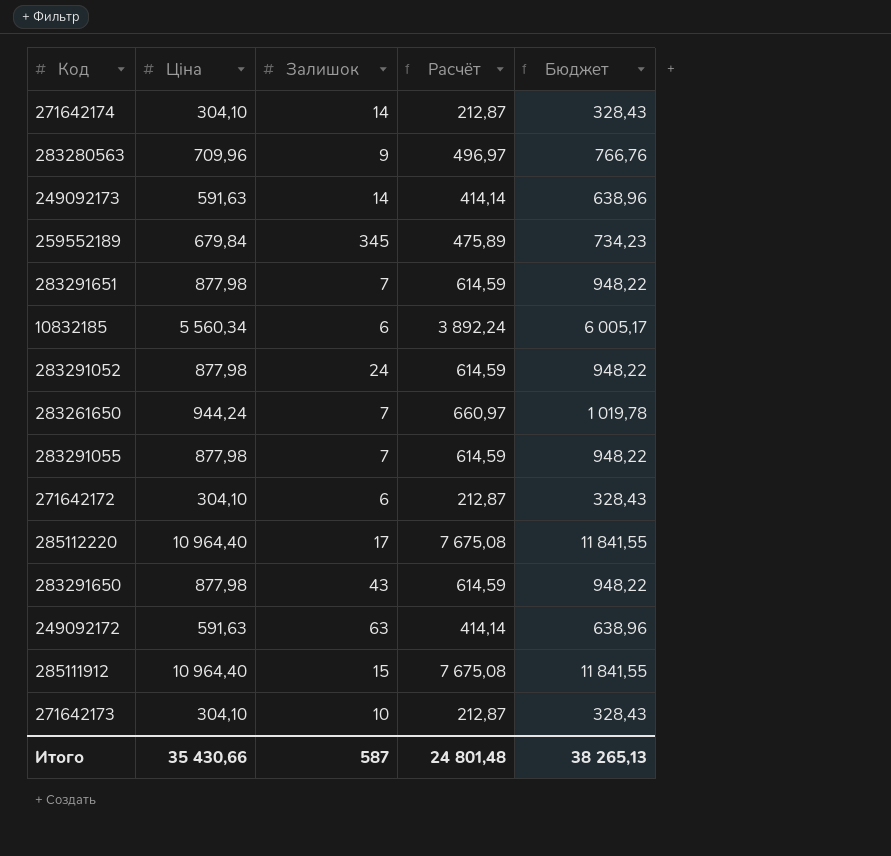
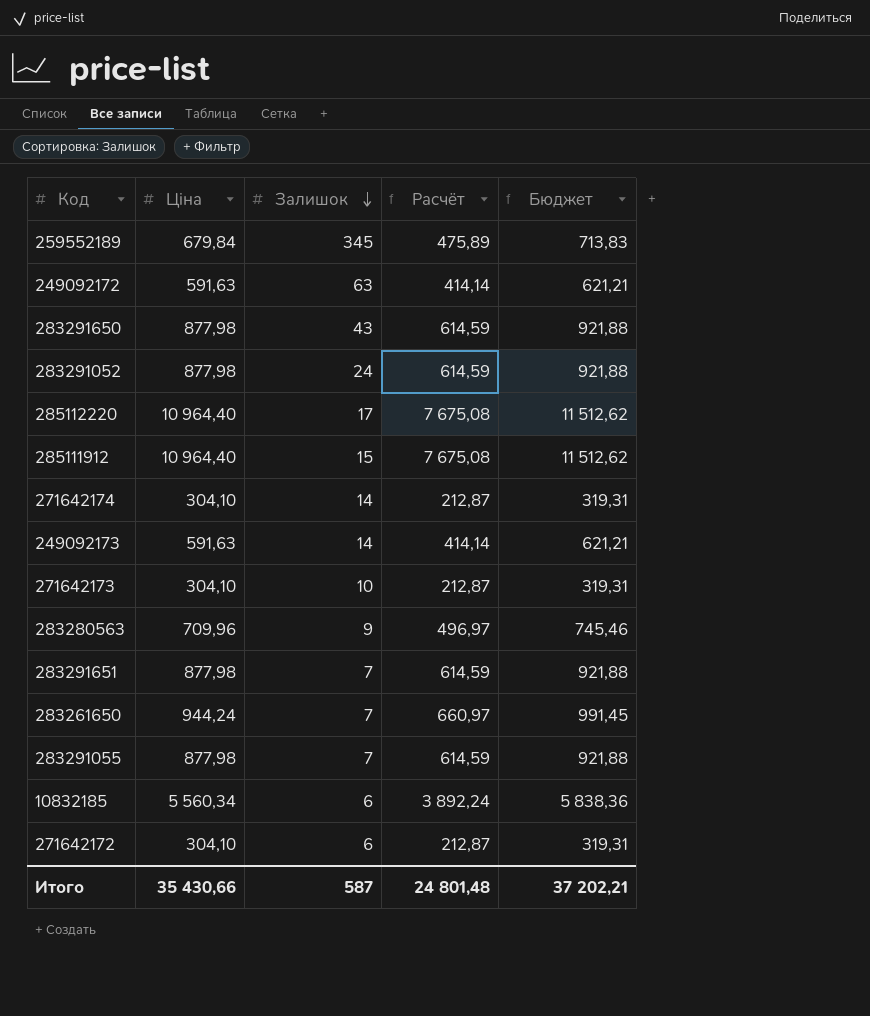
row order: none -> Залишок descending
column Бюджет | formula: [Ціна] * 1,08 -> [Ціна] * 1,05
Итого | Бюджет: 38 265,13 -> 37 202,21

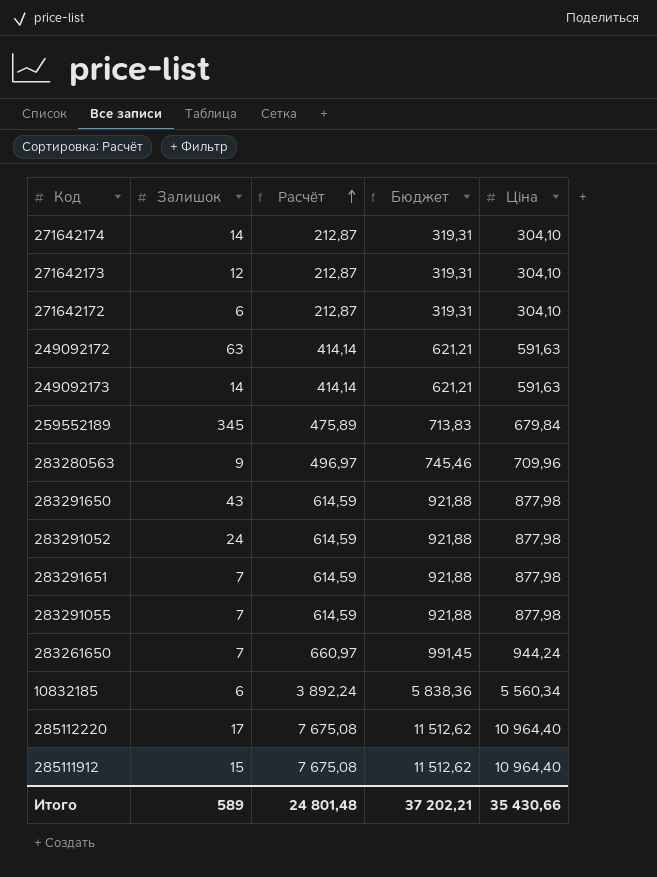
row order: Залишок descending -> Расчёт ascending
column Ціна | position: 2 -> 5
271642173 | Залишок: 10 -> 12
Итого | Залишок: 587 -> 589

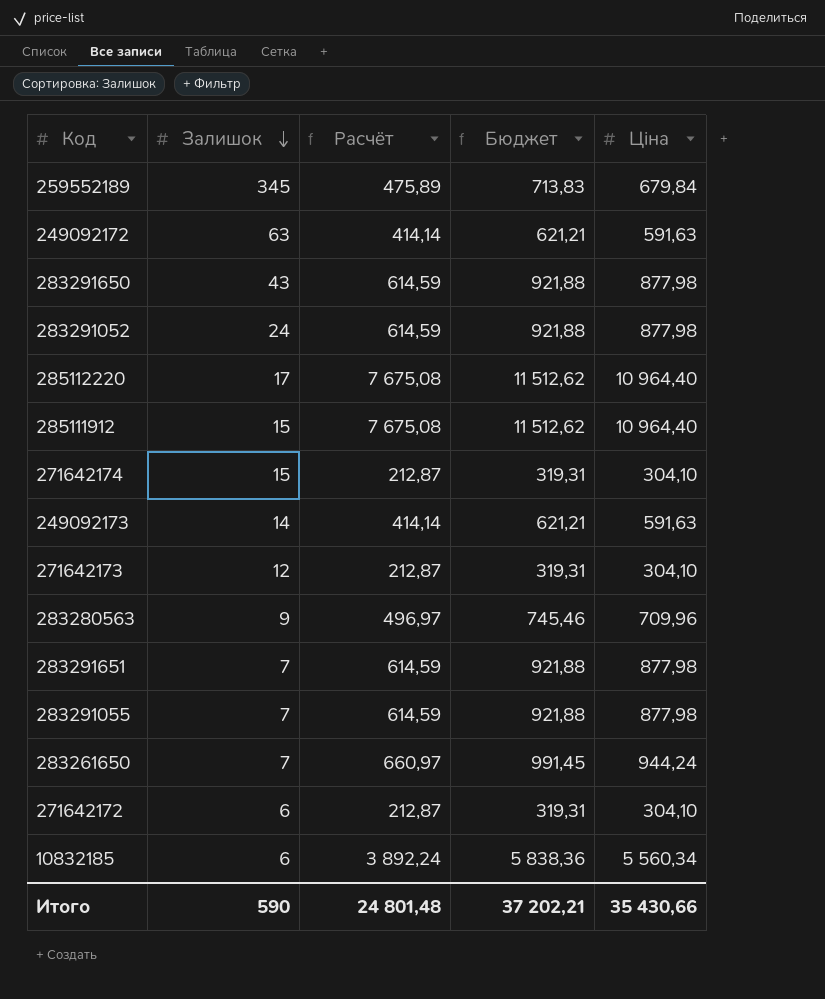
row order: Расчёт ascending -> Залишок descending
271642174 | Залишок: 14 -> 15
Итого | Залишок: 589 -> 590

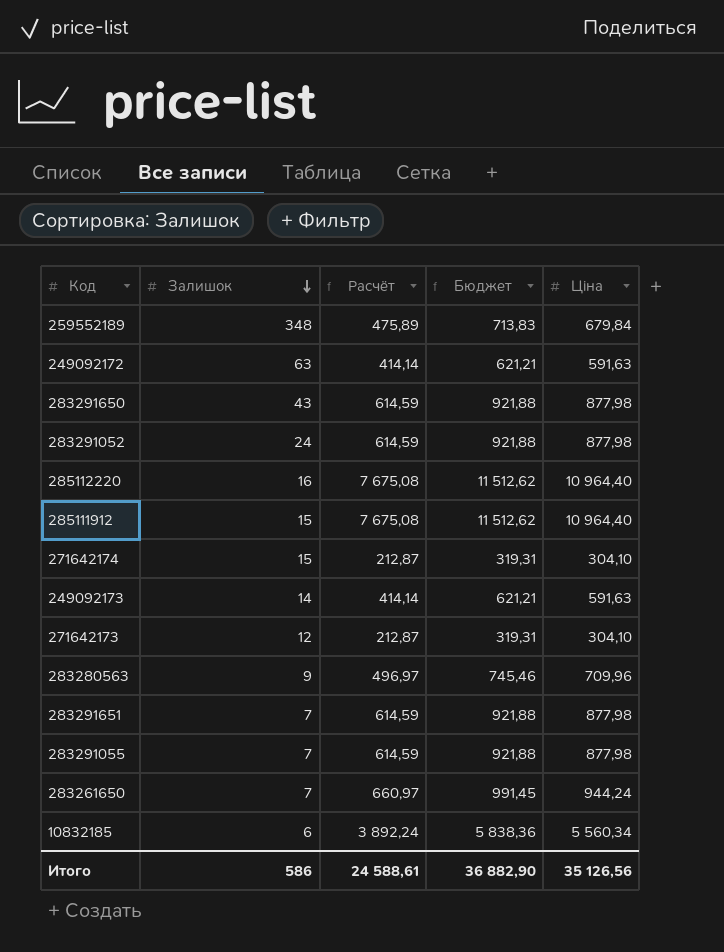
row 271642172: 6 | 212,87 | 319,31 | 304,10 -> none
259552189 | Залишок: 345 -> 348
285112220 | Залишок: 17 -> 16
Итого | Залишок: 590 -> 586
Итого | Расчёт: 24 801,48 -> 24 588,61
Итого | Бюджет: 37 202,21 -> 36 882,90
Итого | Ціна: 35 430,66 -> 35 126,56

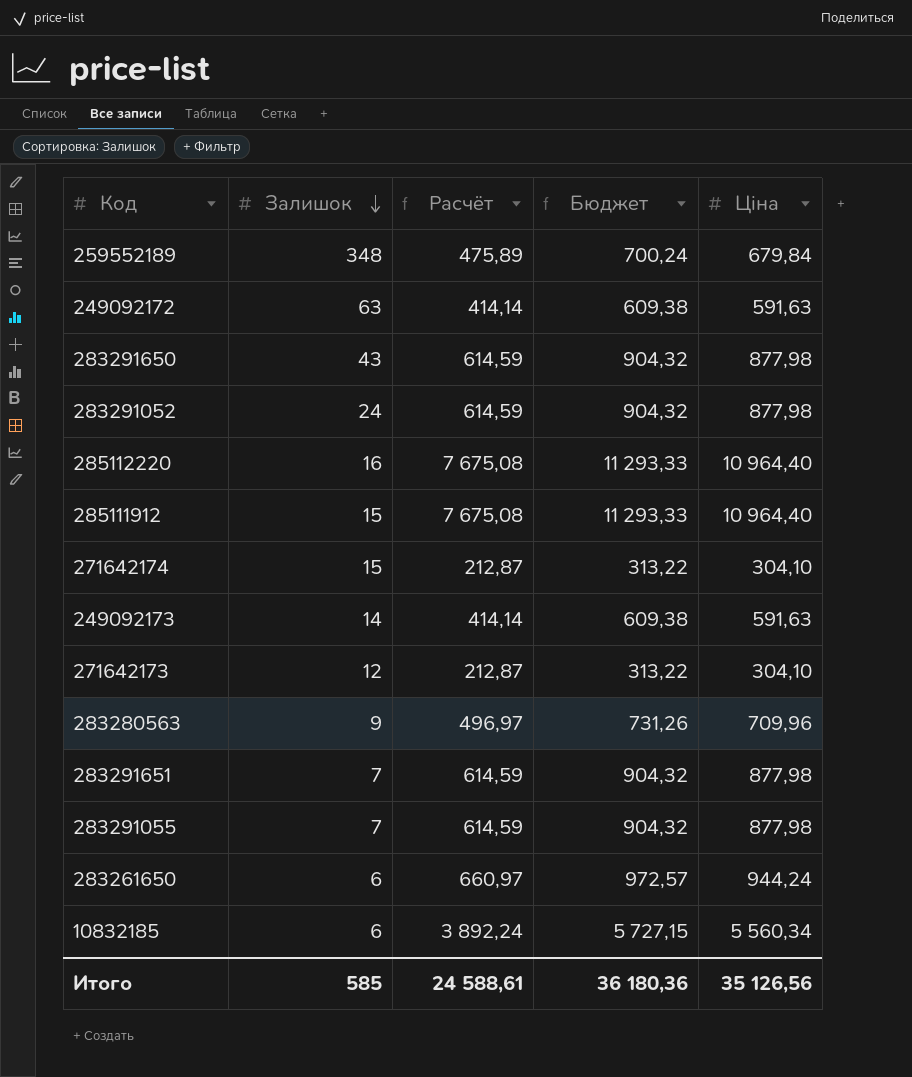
column Бюджет | formula: [Ціна] * 1,05 -> [Ціна] * 1,03
283261650 | Залишок: 7 -> 6
Итого | Залишок: 586 -> 585
Итого | Бюджет: 36 882,90 -> 36 180,36

